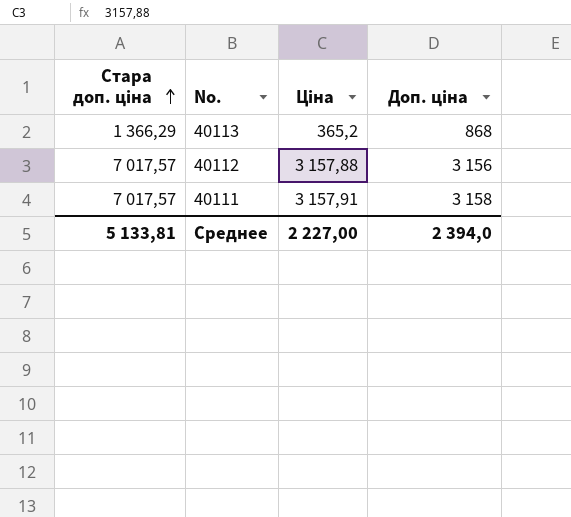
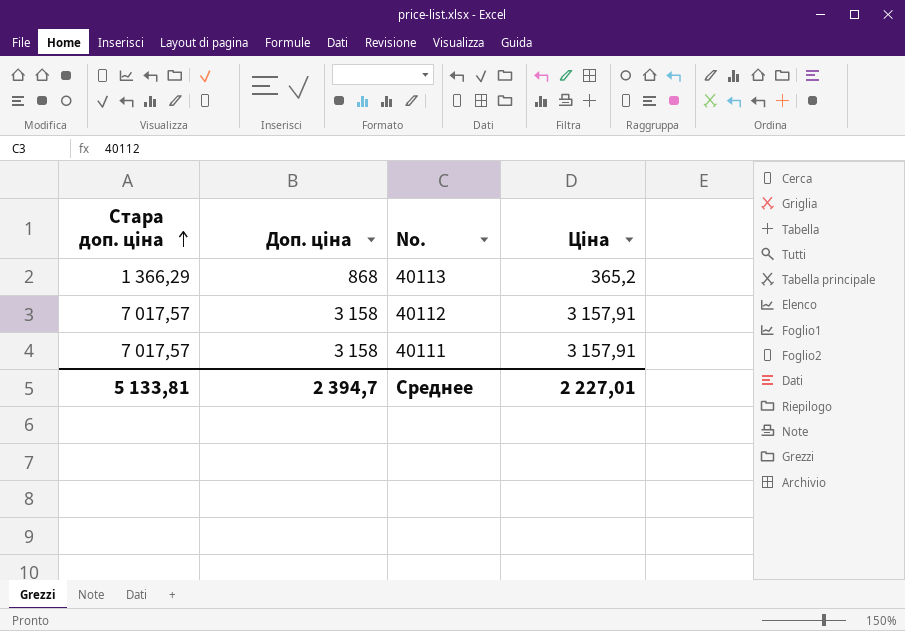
column Доп. ціна | position: 4 -> 2
40112 | Доп. ціна: 3 156 -> 3 158
40112 | Ціна: 3 157,88 -> 3 157,91
Среднее | Доп. ціна: 2 394,0 -> 2 394,7
Среднее | Ціна: 2 227,00 -> 2 227,01

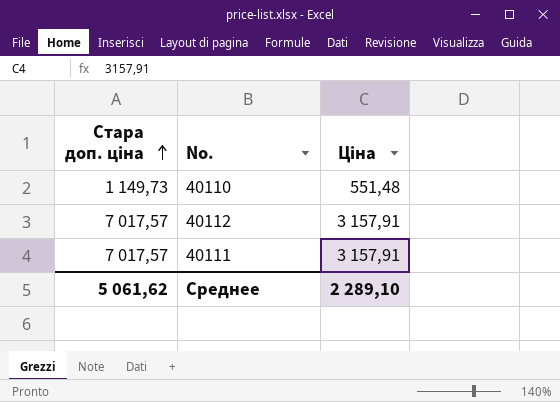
column Доп. ціна | position: 2 -> none
row 40113: 1 366,29 | 868 | 365,2 -> none
row 40110: none -> 1 149,73 | 551,48
Среднее | Стара доп. ціна: 5 133,81 -> 5 061,62
Среднее | Ціна: 2 227,01 -> 2 289,10

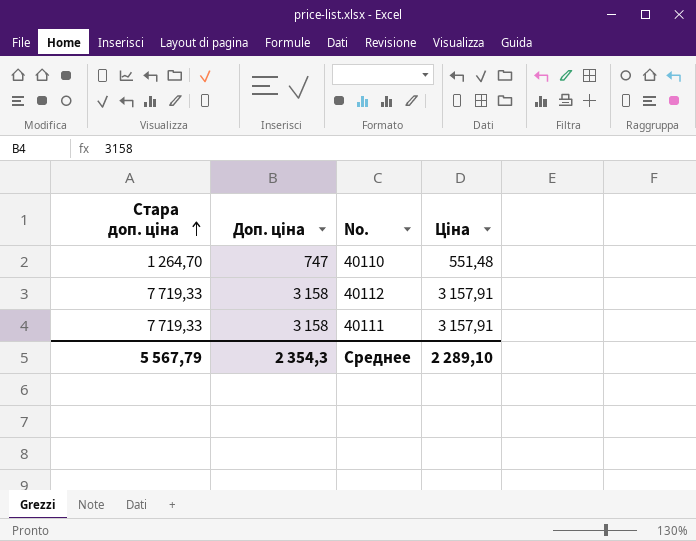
column Доп. ціна | position: none -> 2
40110 | Стара доп. ціна: 1 149,73 -> 1 264,70
40112 | Стара доп. ціна: 7 017,57 -> 7 719,33
40111 | Стара доп. ціна: 7 017,57 -> 7 719,33
Среднее | Стара доп. ціна: 5 061,62 -> 5 567,79

